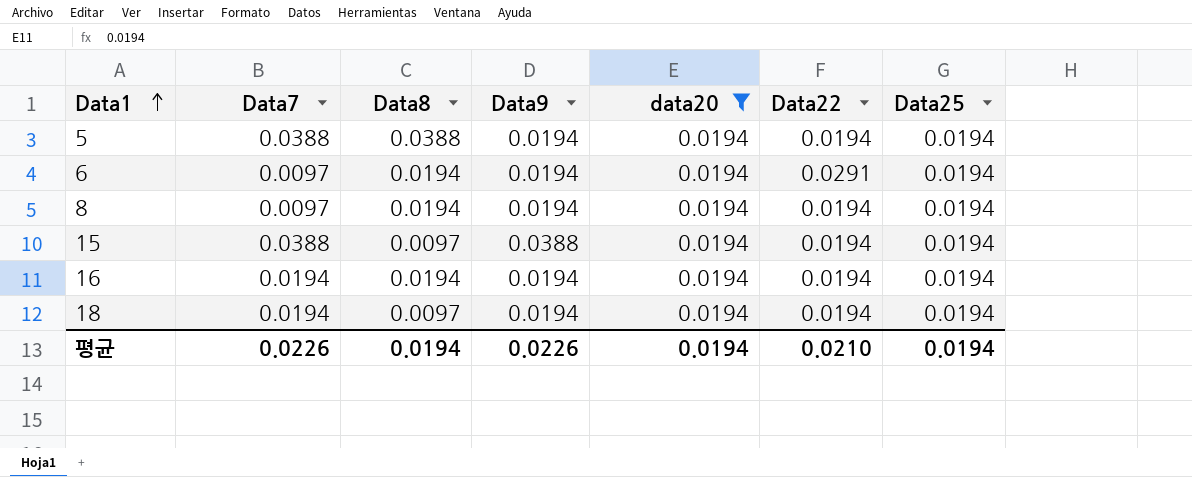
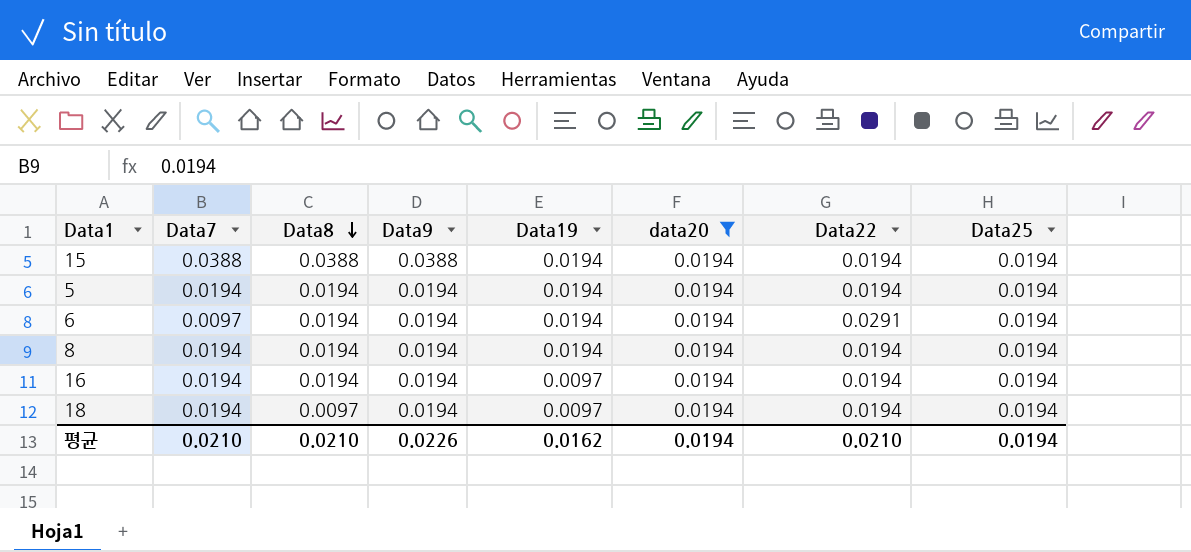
row order: Data1 ascending -> Data8 descending
column Data19 | position: none -> 5
15 | Data8: 0.0097 -> 0.0388
5 | Data7: 0.0388 -> 0.0194
5 | Data8: 0.0388 -> 0.0194
8 | Data7: 0.0097 -> 0.0194
평균 | Data7: 0.0226 -> 0.0210
평균 | Data8: 0.0194 -> 0.0210

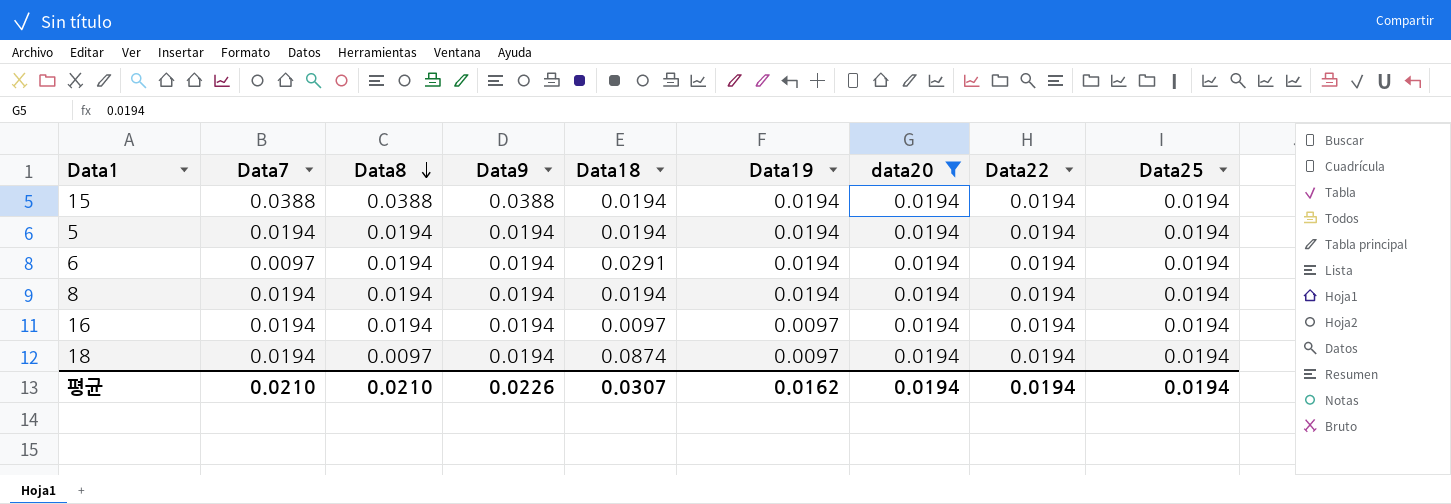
column Data18 | position: none -> 5
6 | Data22: 0.0291 -> 0.0194
평균 | Data22: 0.0210 -> 0.0194

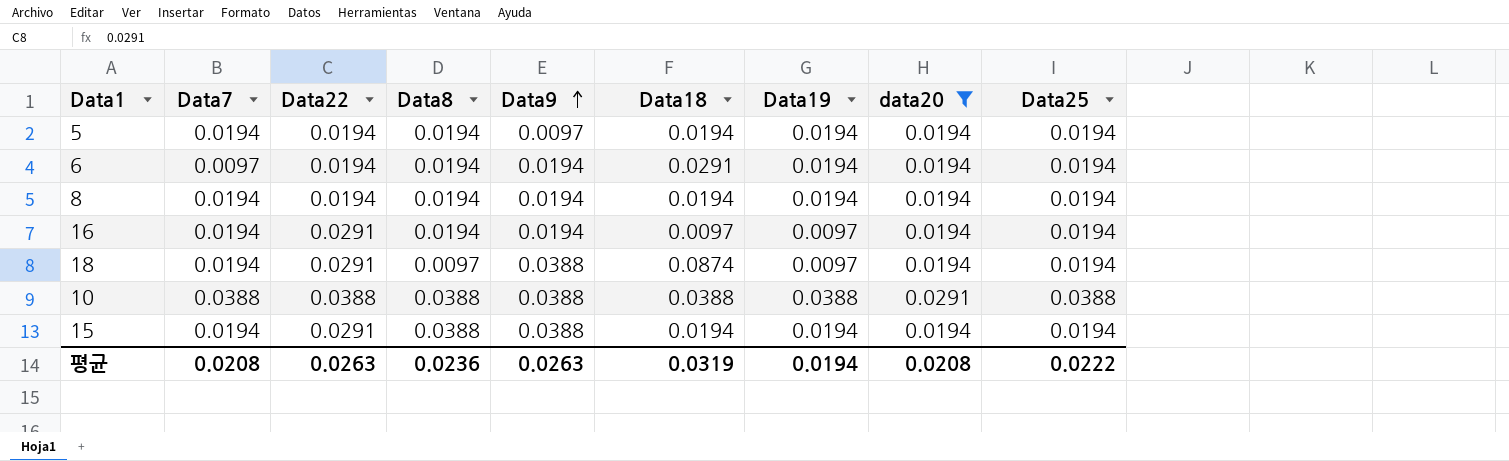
row order: Data8 descending -> Data9 ascending
column Data22 | position: 8 -> 3
5 | Data9: 0.0194 -> 0.0097
16 | Data22: 0.0194 -> 0.0291
18 | Data22: 0.0194 -> 0.0291
18 | Data9: 0.0194 -> 0.0388
row 10: none -> 0.0388 | 0.0388 | 0.0388 | 0.0388 | 0.0388 | 0.0388 | 0.0291 | 0.0388
15 | Data7: 0.0388 -> 0.0194
15 | Data22: 0.0194 -> 0.0291
평균 | Data7: 0.0210 -> 0.0208
평균 | Data22: 0.0194 -> 0.0263
평균 | Data8: 0.0210 -> 0.0236
평균 | Data9: 0.0226 -> 0.0263
평균 | Data18: 0.0307 -> 0.0319
평균 | Data19: 0.0162 -> 0.0194
평균 | data20: 0.0194 -> 0.0208
평균 | Data25: 0.0194 -> 0.0222

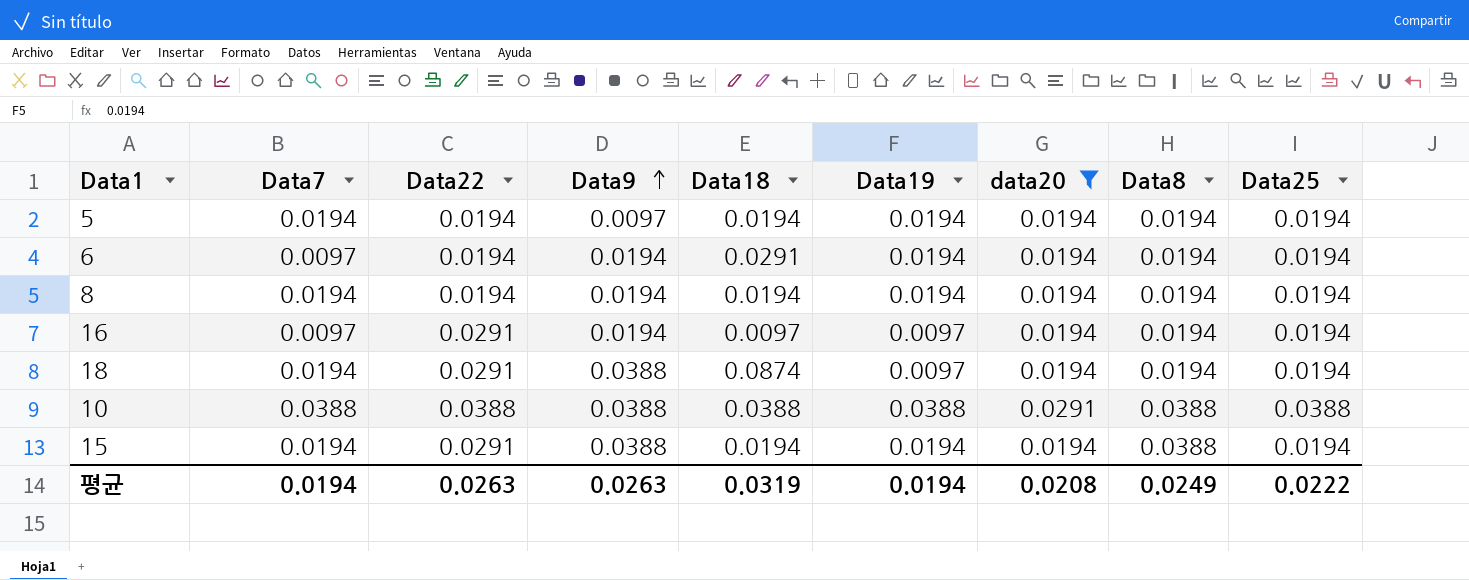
column Data8 | position: 4 -> 8
16 | Data7: 0.0194 -> 0.0097
18 | Data8: 0.0097 -> 0.0194
평균 | Data7: 0.0208 -> 0.0194
평균 | Data8: 0.0236 -> 0.0249

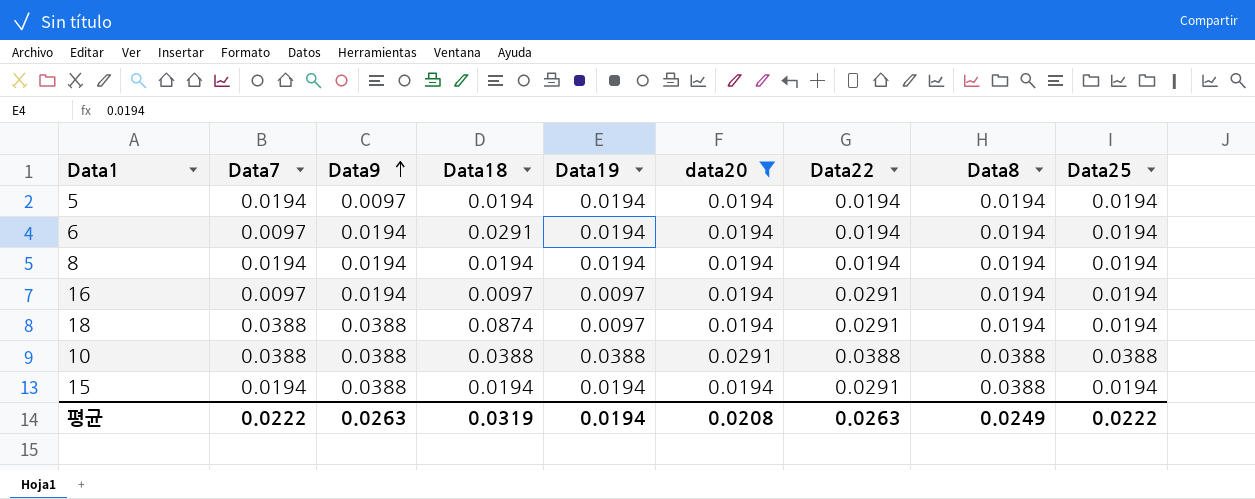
column Data22 | position: 3 -> 7
18 | Data7: 0.0194 -> 0.0388
평균 | Data7: 0.0194 -> 0.0222

